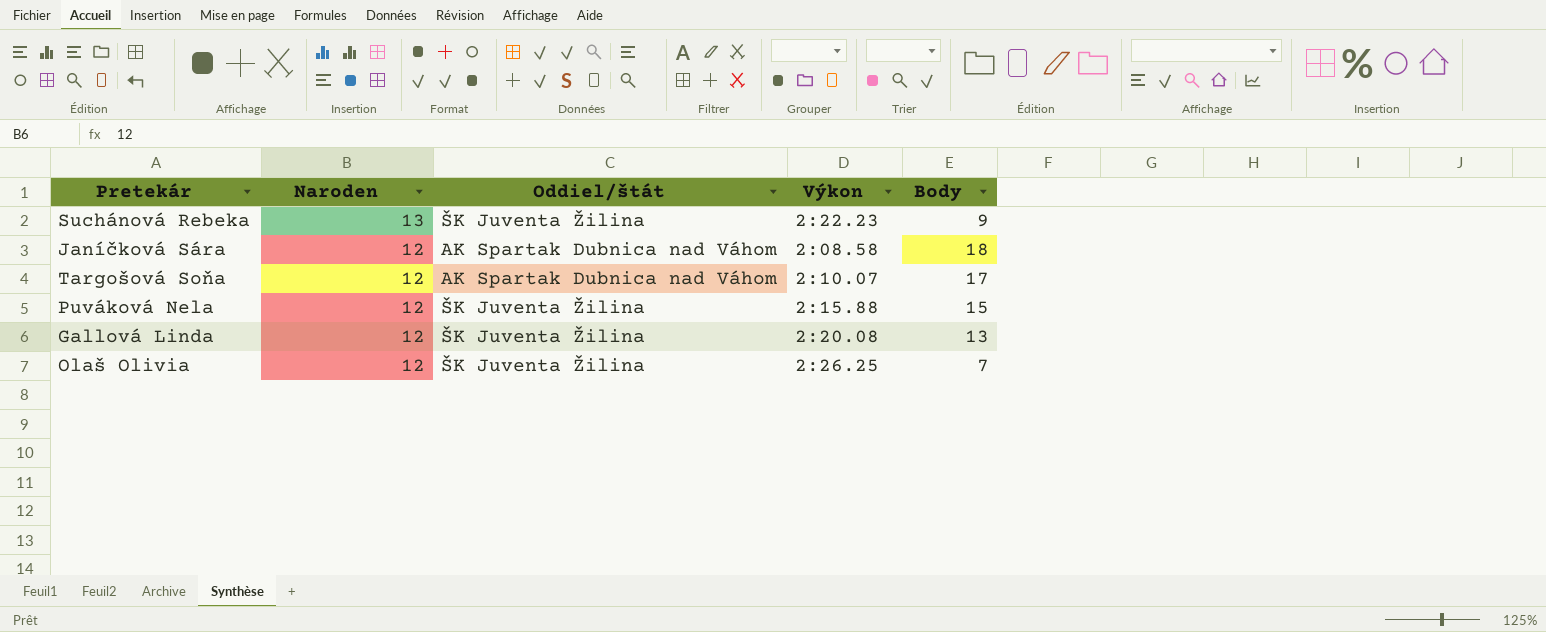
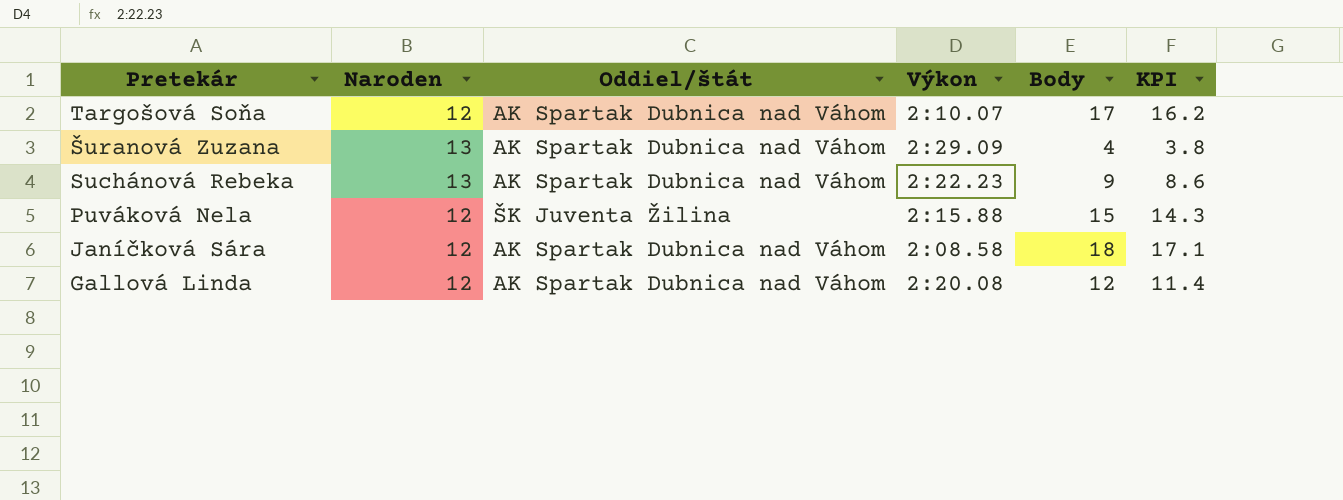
row order: Naroden descending -> Pretekár descending
column KPI | formula: none -> [Body] * 0.95
row Olaš Olivia: 12 | ŠK Juventa Žilina | 2:26.25 | 7 -> none
row Šuranová Zuzana: none -> 13 | AK Spartak Dubnica nad Váhom | 2:29.09 | 4 | 3.8
Suchánová Rebeka | Oddiel/štát: ŠK Juventa Žilina -> AK Spartak Dubnica nad Váhom
Gallová Linda | Oddiel/štát: ŠK Juventa Žilina -> AK Spartak Dubnica nad Váhom
Gallová Linda | Body: 13 -> 12

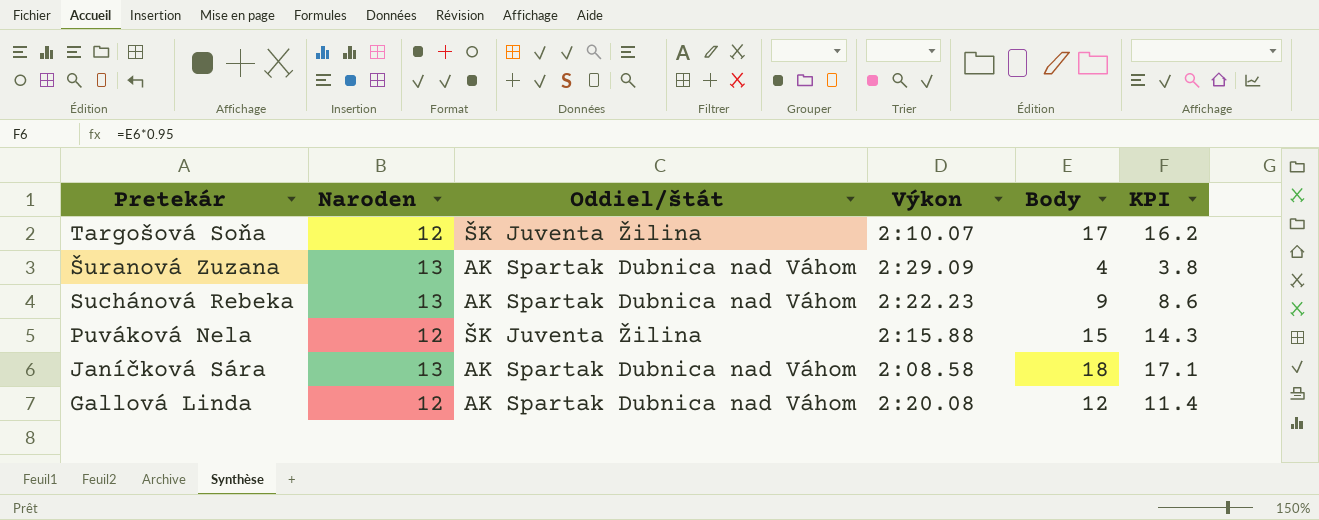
Targošová Soňa | Oddiel/štát: AK Spartak Dubnica nad Váhom -> ŠK Juventa Žilina
Janíčková Sára | Naroden: 12 -> 13

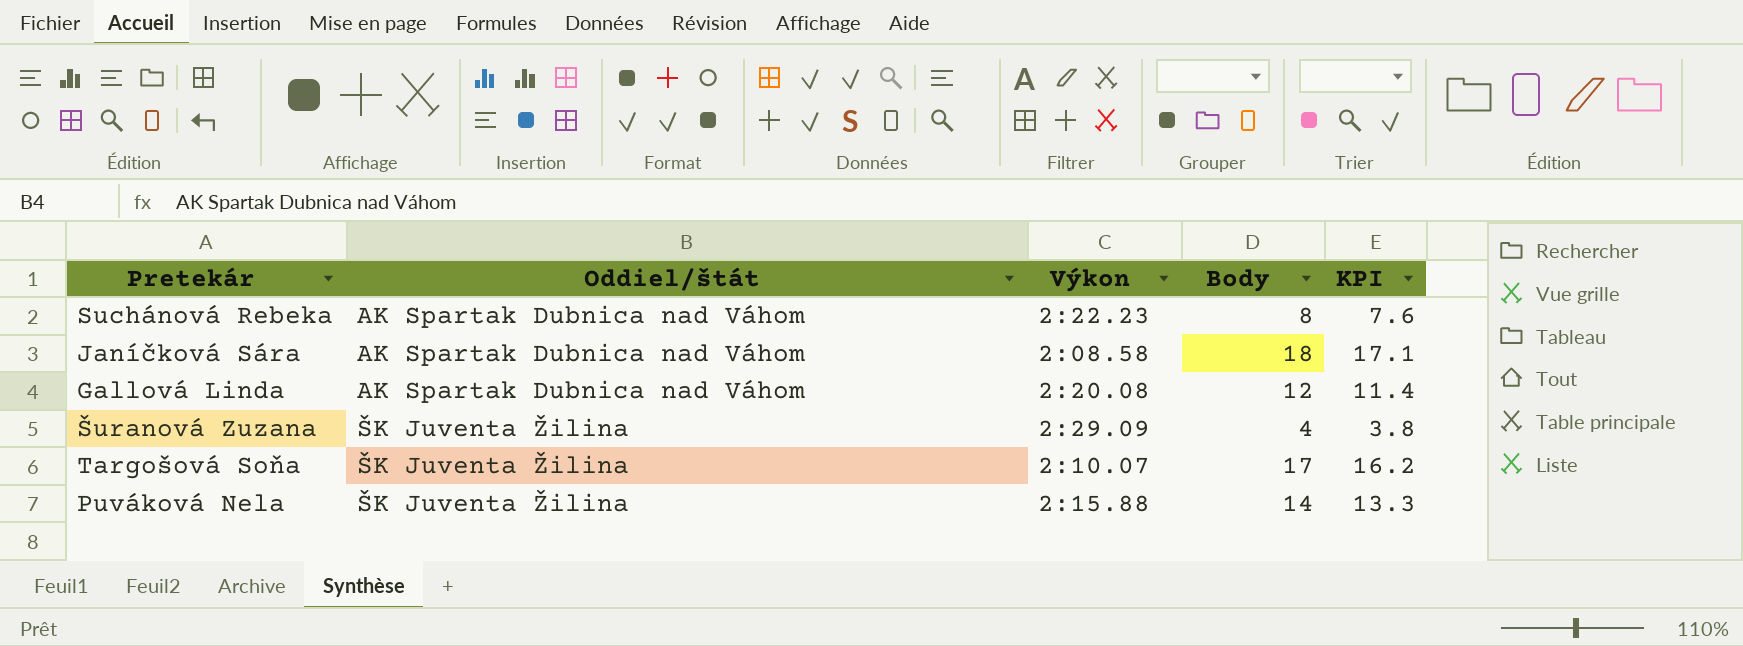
row order: Pretekár descending -> Oddiel/štát ascending
column Naroden | position: 2 -> none
Suchánová Rebeka | Body: 9 -> 8
Suchánová Rebeka | KPI: 8.6 -> 7.6
Šuranová Zuzana | Oddiel/štát: AK Spartak Dubnica nad Váhom -> ŠK Juventa Žilina
Puváková Nela | Body: 15 -> 14
Puváková Nela | KPI: 14.3 -> 13.3

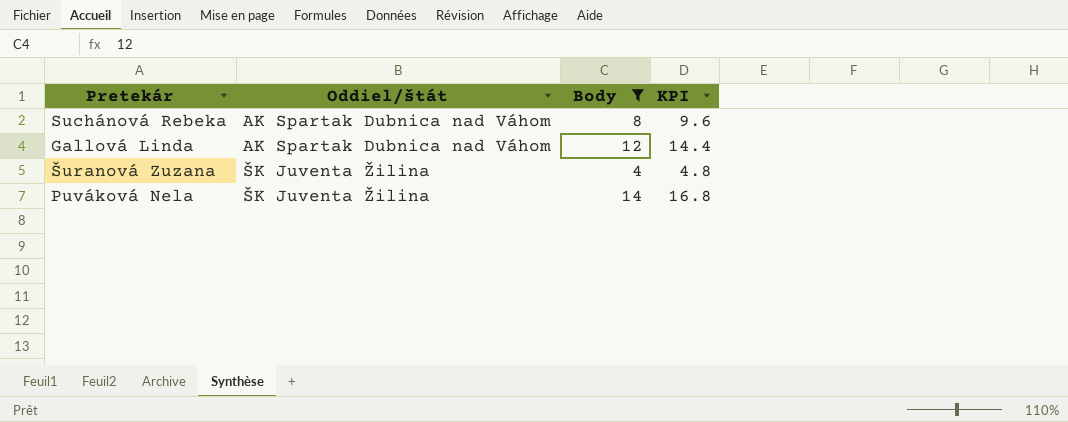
filter: none -> Body <= 14
column Výkon | position: 3 -> none
column KPI | formula: [Body] * 0.95 -> [Body] * 1.2

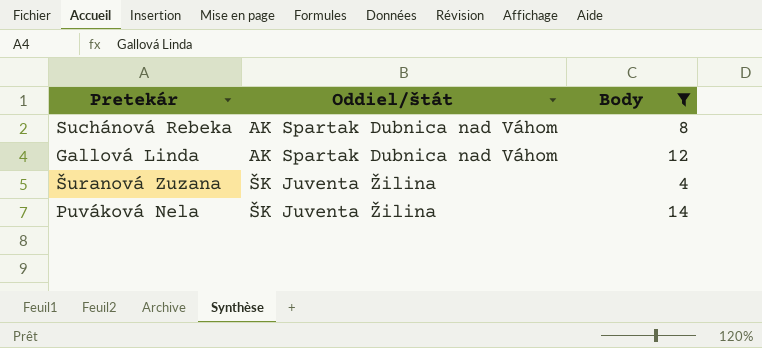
column KPI | formula: [Body] * 1.2 -> none

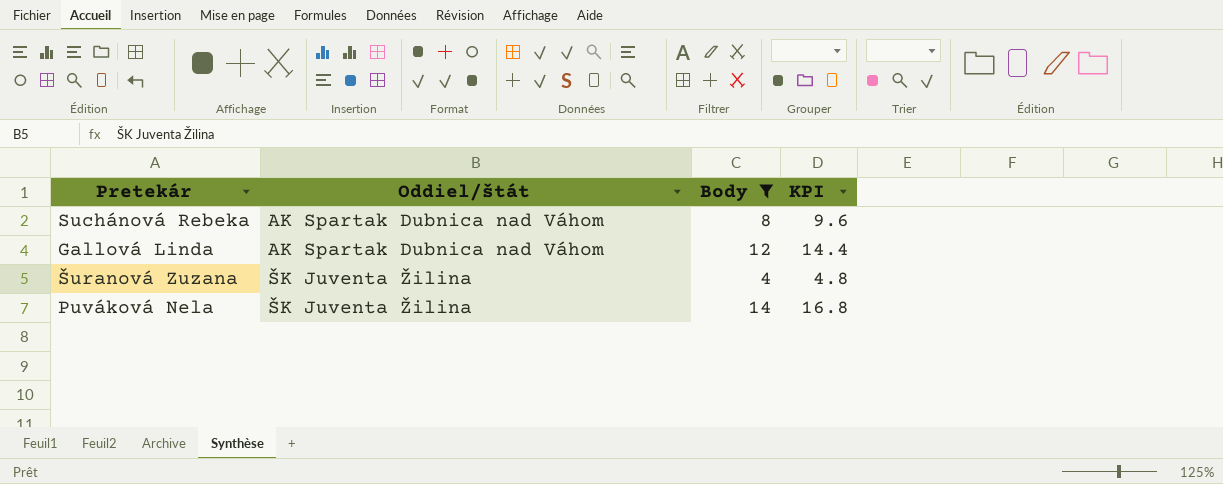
column KPI | formula: none -> [Body] * 1.2

